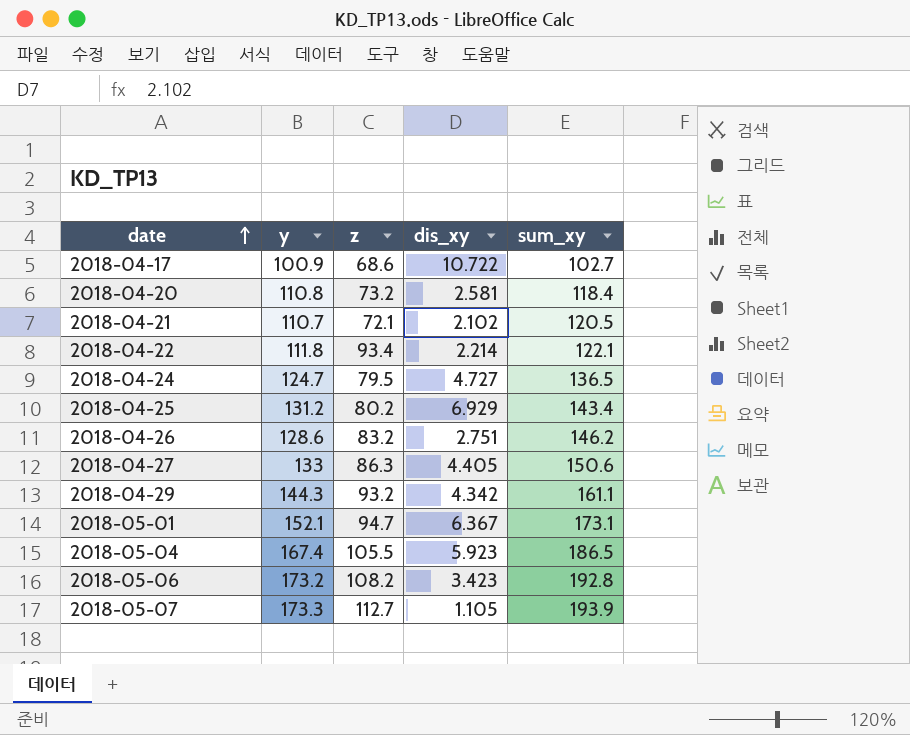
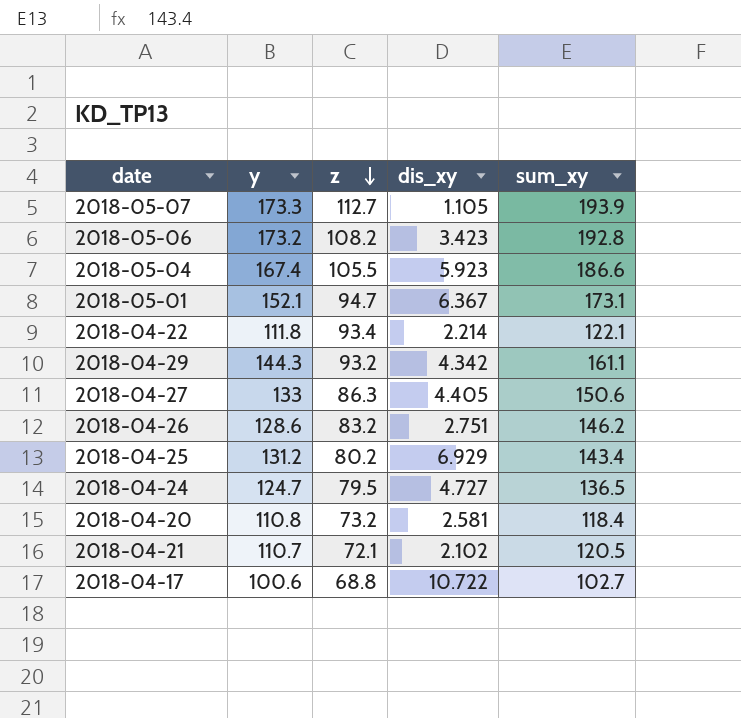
row order: date ascending -> z descending
2018-05-04 | sum_xy: 186.5 -> 186.6
2018-04-17 | y: 100.9 -> 100.6
2018-04-17 | z: 68.6 -> 68.8

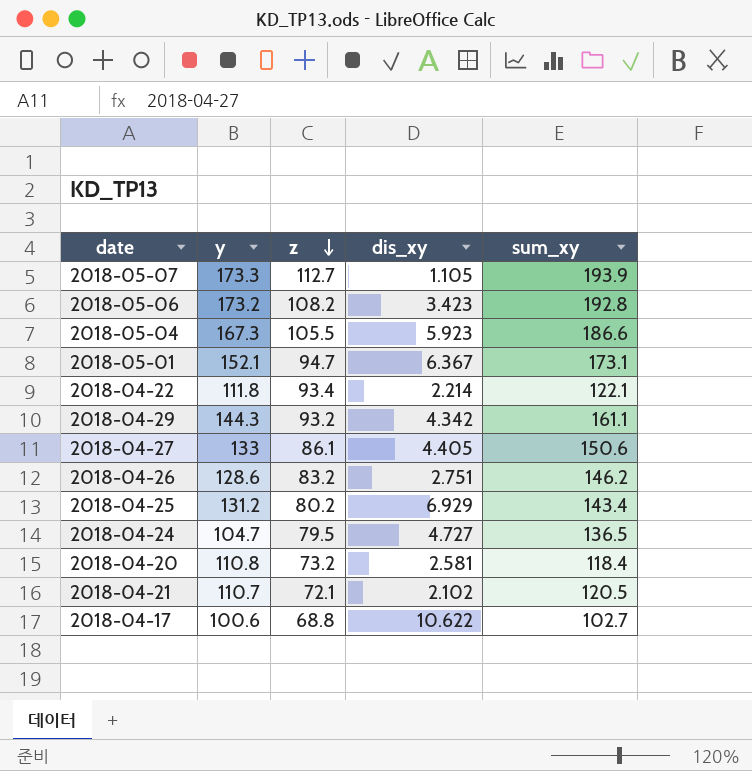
2018-05-04 | y: 167.4 -> 167.3
2018-04-27 | z: 86.3 -> 86.1
2018-04-24 | y: 124.7 -> 104.7
2018-04-17 | dis_xy: 10.722 -> 10.622

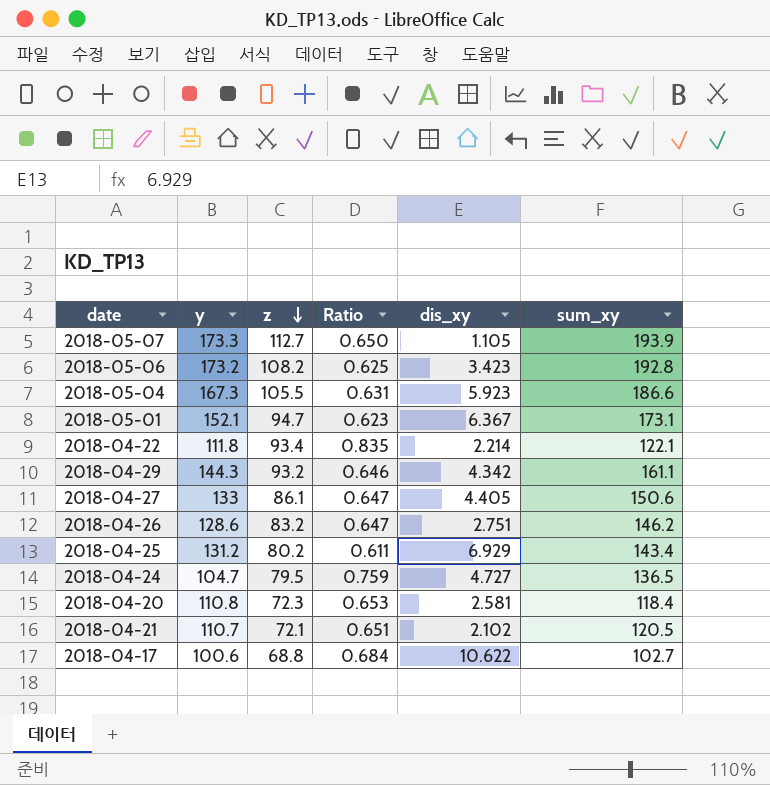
column Ratio | formula: none -> [z] / [y]
2018-04-20 | z: 73.2 -> 72.3

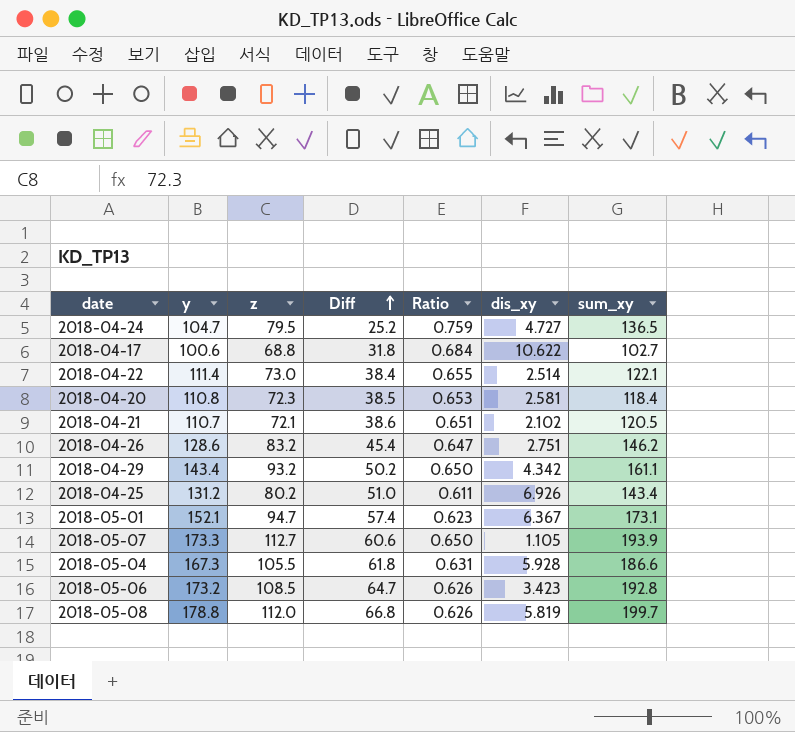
row order: z descending -> Diff ascending
column Diff | formula: none -> [y] - [z]
row 2018-04-27: 133 | 86.1 | 0.647 | 4.405 | 150.6 -> none
2018-04-22 | y: 111.8 -> 111.4
2018-04-22 | z: 93.4 -> 73.0
2018-04-22 | Ratio: 0.835 -> 0.655
2018-04-22 | dis_xy: 2.214 -> 2.514
2018-04-29 | y: 144.3 -> 143.4
2018-04-29 | Ratio: 0.646 -> 0.650
2018-04-25 | dis_xy: 6.929 -> 6.926
2018-05-04 | dis_xy: 5.923 -> 5.928
2018-05-06 | z: 108.2 -> 108.5
2018-05-06 | Ratio: 0.625 -> 0.626
row 2018-05-08: none -> 178.8 | 112.0 | 66.8 | 0.626 | 5.819 | 199.7

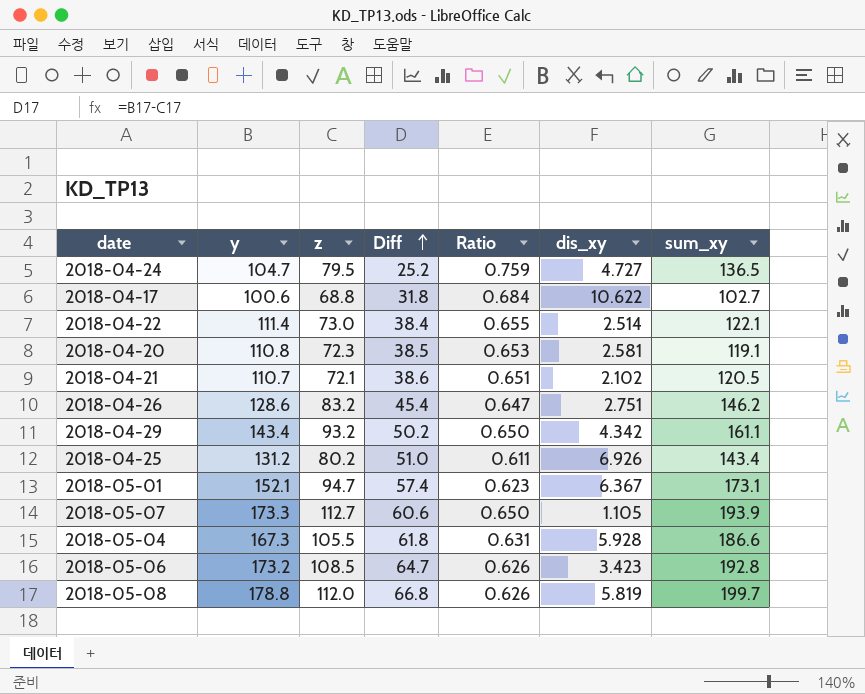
2018-04-20 | sum_xy: 118.4 -> 119.1

